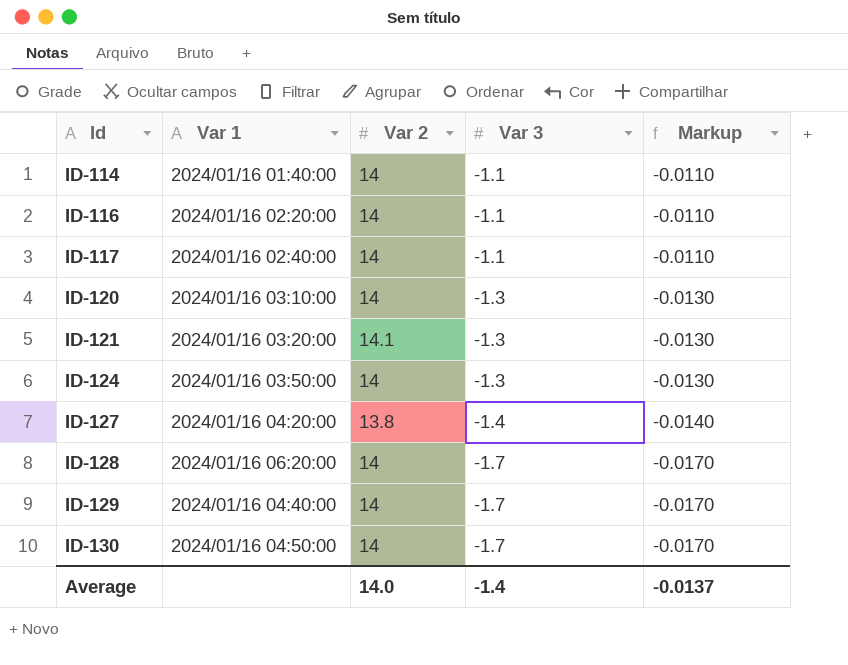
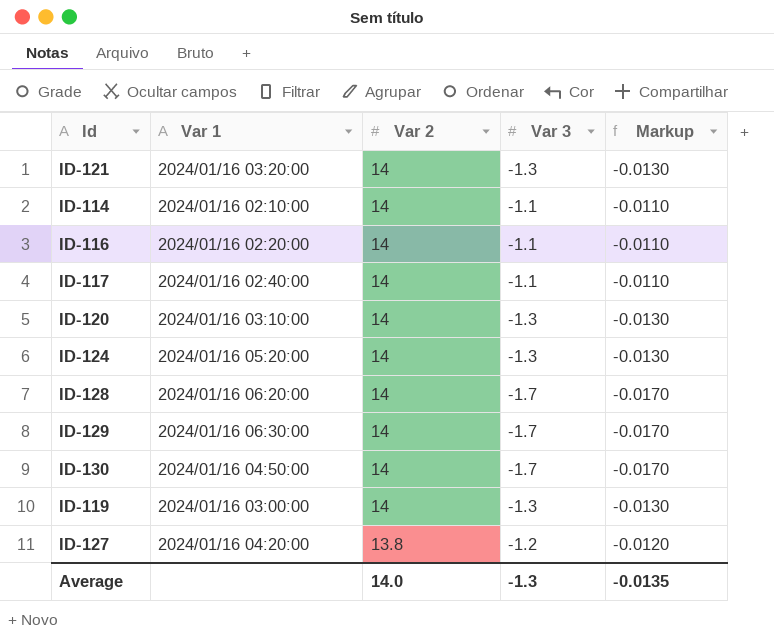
row order: Id ascending -> Var 2 descending
ID-121 | Var 2: 14.1 -> 14
ID-114 | Var 1: 2024/01/16 01:40:00 -> 2024/01/16 02:10:00
ID-124 | Var 1: 2024/01/16 03:50:00 -> 2024/01/16 05:20:00
ID-129 | Var 1: 2024/01/16 04:40:00 -> 2024/01/16 06:30:00
row ID-119: none -> 2024/01/16 03:00:00 | 14 | -1.3 | -0.0130
ID-127 | Var 3: -1.4 -> -1.2
ID-127 | Markup: -0.0140 -> -0.0120
Average | Var 3: -1.4 -> -1.3
Average | Markup: -0.0137 -> -0.0135

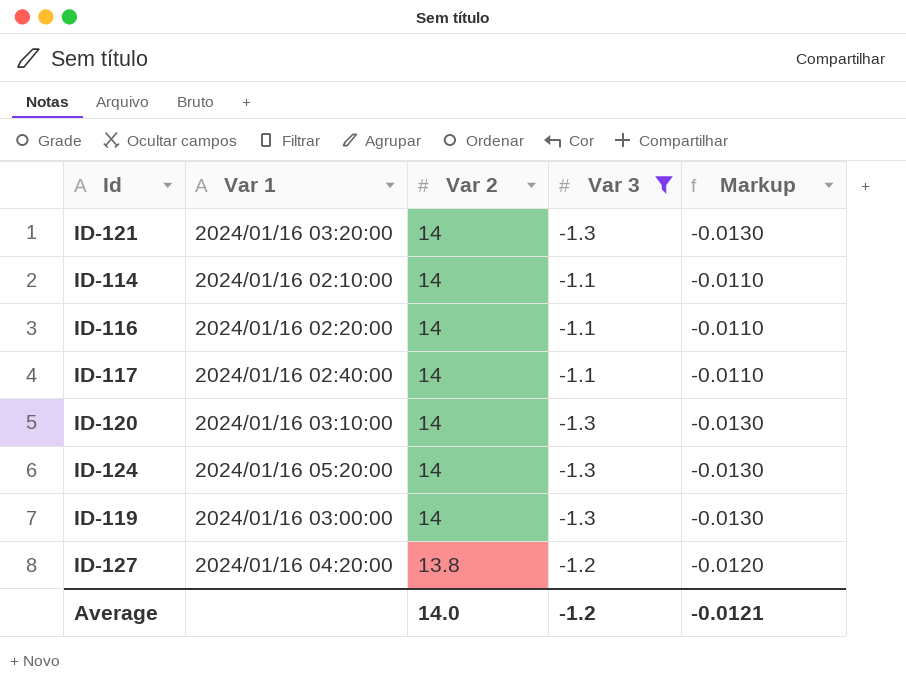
filter: none -> Var 3 != -1.7
Average | Var 3: -1.3 -> -1.2
Average | Markup: -0.0135 -> -0.0121

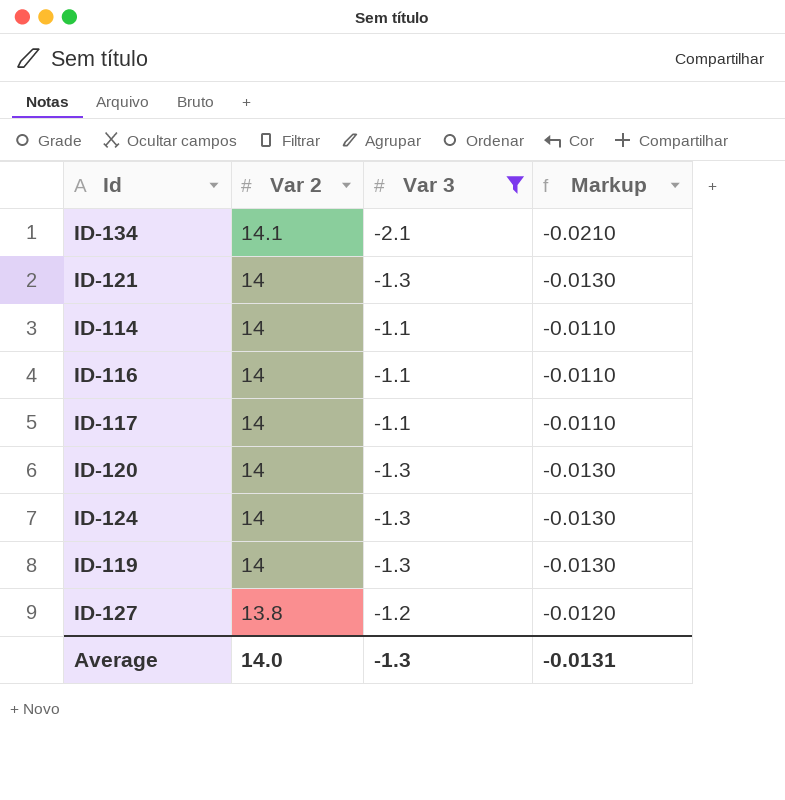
column Var 1 | position: 2 -> none
row ID-134: none -> 14.1 | -2.1 | -0.0210
Average | Var 3: -1.2 -> -1.3
Average | Markup: -0.0121 -> -0.0131

